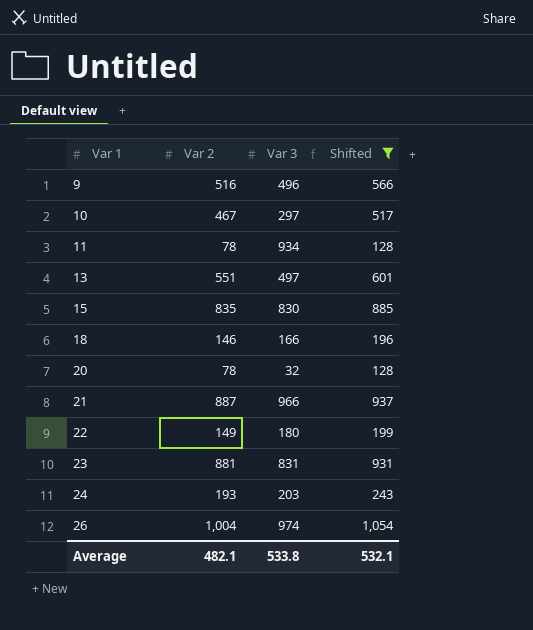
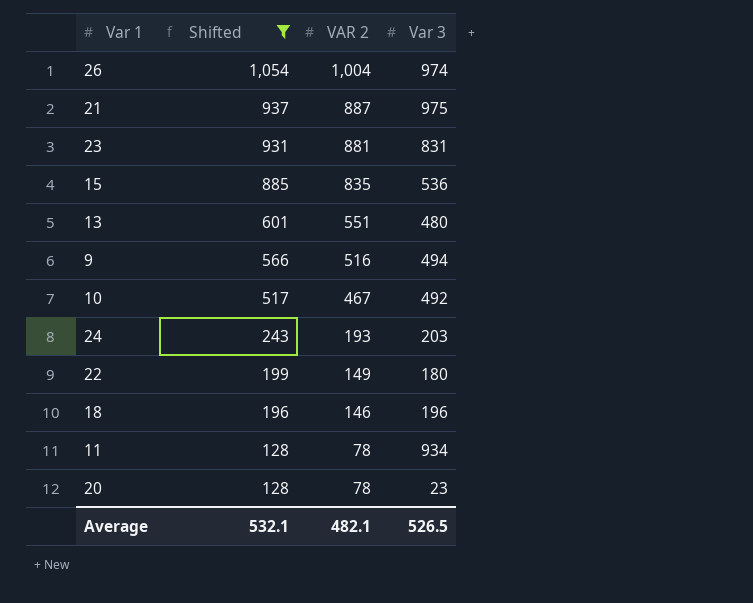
row order: Var 1 ascending -> Shifted descending
column Shifted | position: 4 -> 2
column name: Var 2 -> VAR 2
21 | Var 3: 966 -> 975
15 | Var 3: 830 -> 536
13 | Var 3: 497 -> 480
9 | Var 3: 496 -> 494
10 | Var 3: 297 -> 492
18 | Var 3: 166 -> 196
20 | Var 3: 32 -> 23
Average | Var 3: 533.8 -> 526.5

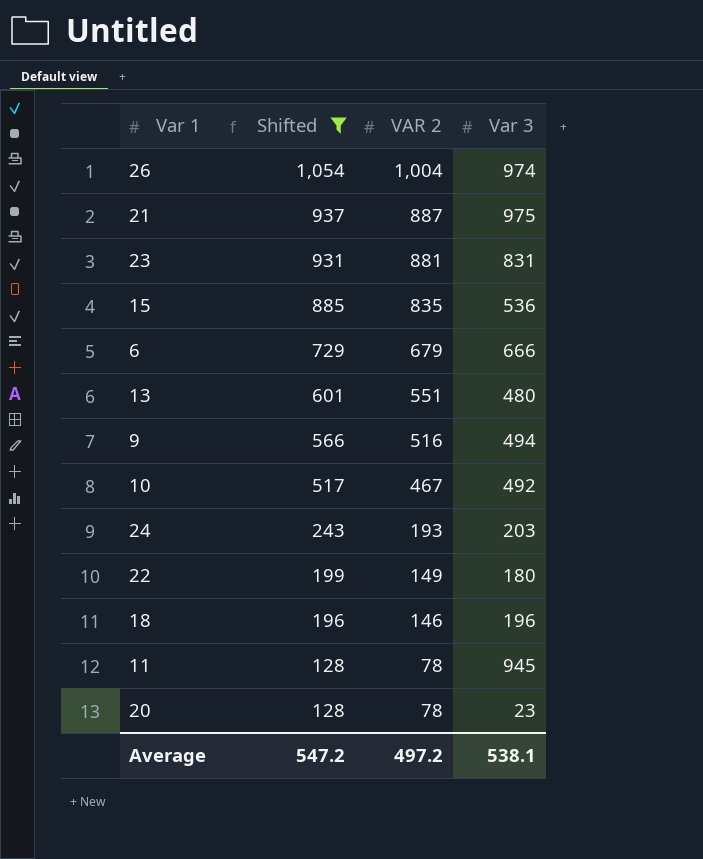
row 6: none -> 729 | 679 | 666
11 | Var 3: 934 -> 945
Average | Shifted: 532.1 -> 547.2
Average | VAR 2: 482.1 -> 497.2
Average | Var 3: 526.5 -> 538.1

